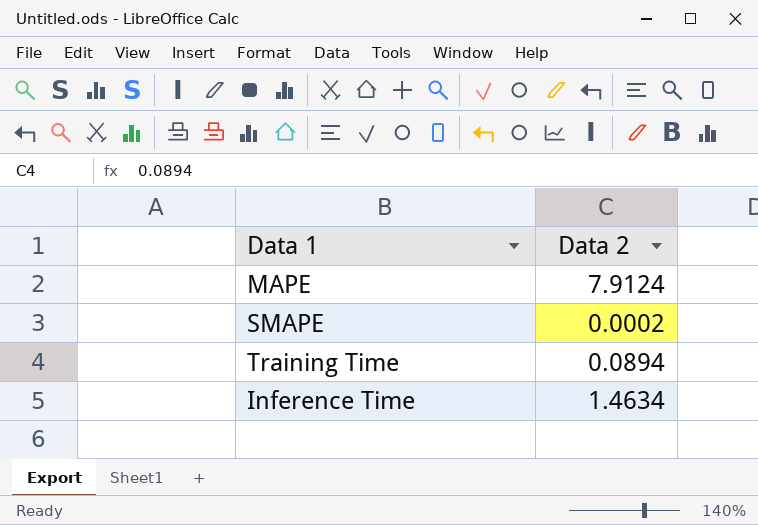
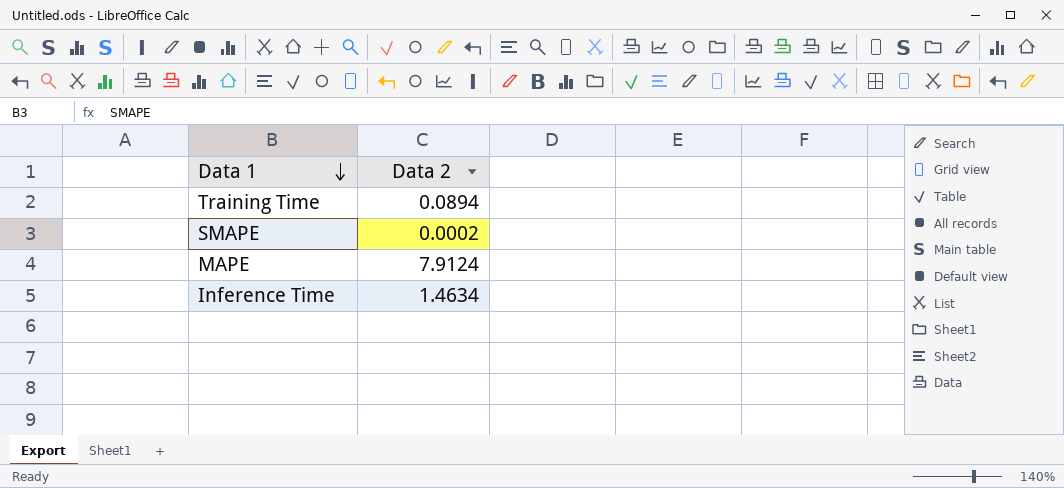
row order: none -> Data 1 descending

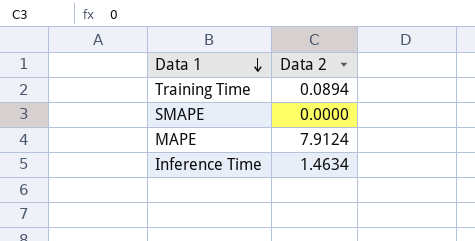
SMAPE | Data 2: 0.0002 -> 0.0000

